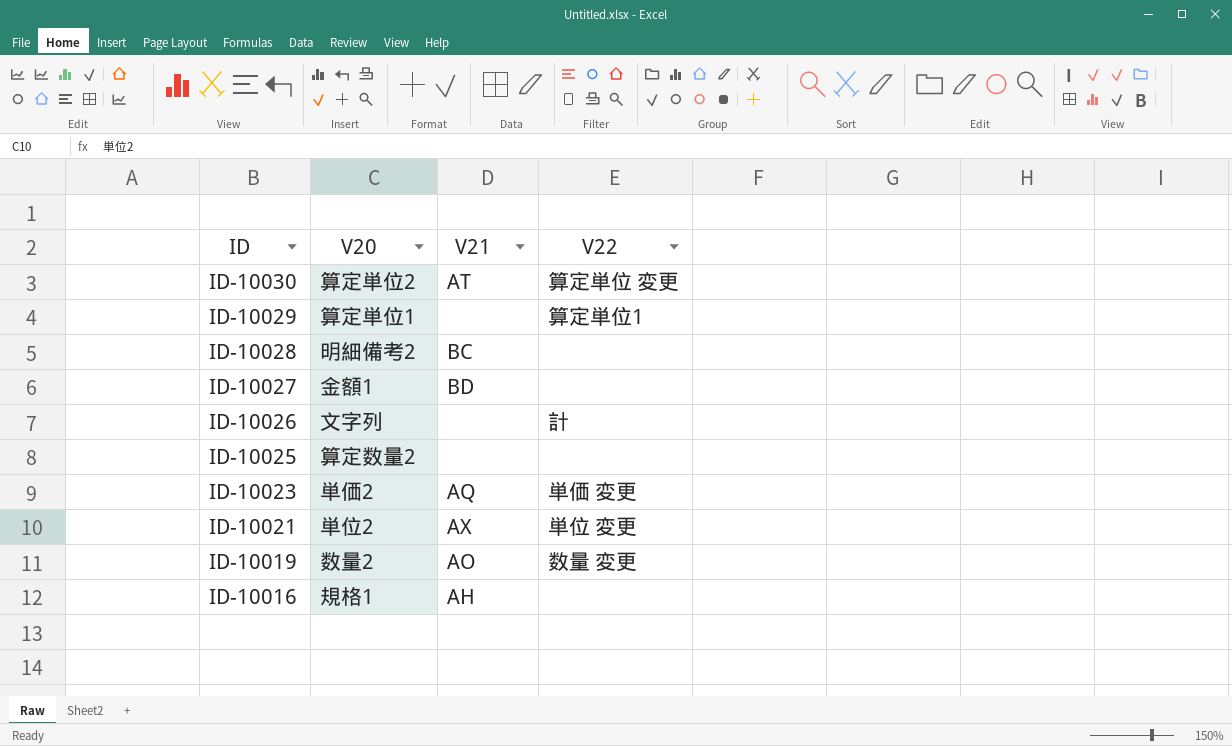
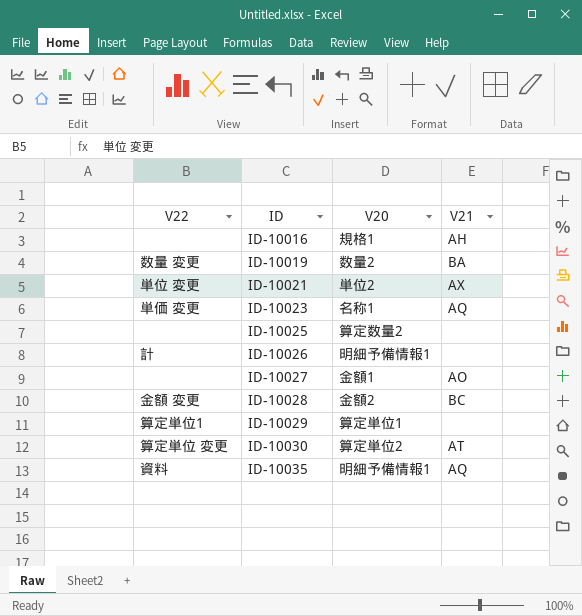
row order: ID descending -> ID ascending
column V22 | position: 4 -> 1
ID-10019 | V21: AO -> BA
ID-10023 | V20: 単価2 -> 名称1
ID-10026 | V20: 文字列 -> 明細予備情報1
ID-10027 | V21: BD -> AO
ID-10028 | V22: none -> 金額 変更
ID-10028 | V20: 明細備考2 -> 金額2
row ID-10035: none -> 資料 | 明細予備情報1 | AQ

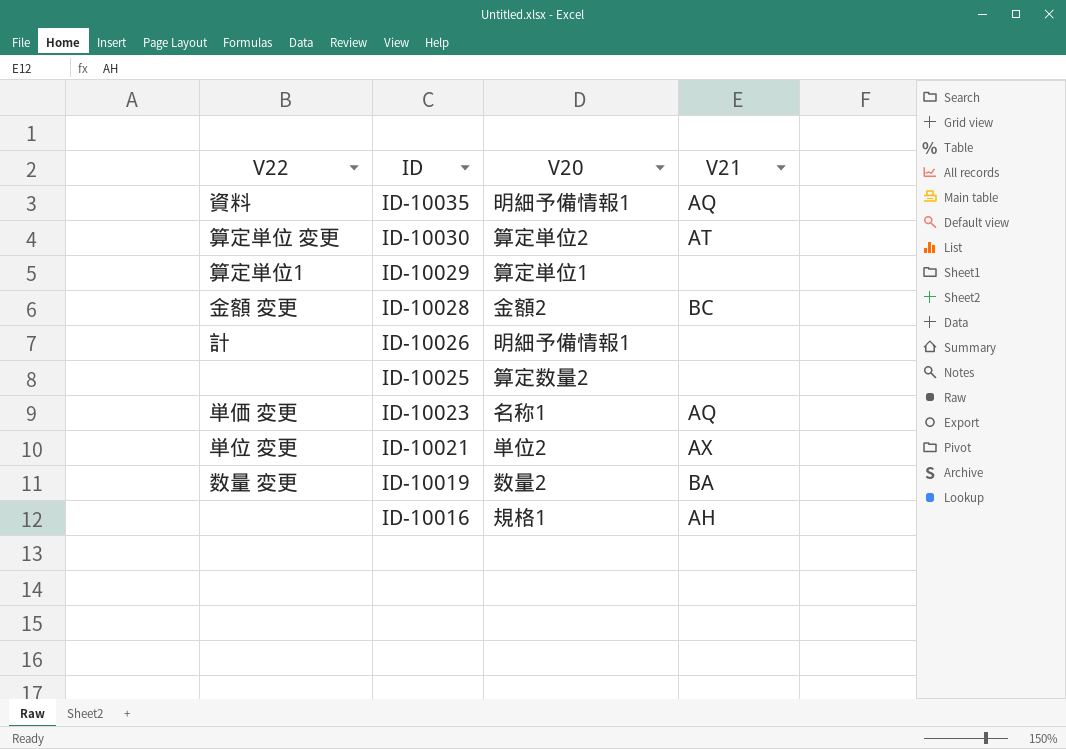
row order: ID ascending -> ID descending
row ID-10027: none | 金額1 | AO -> none

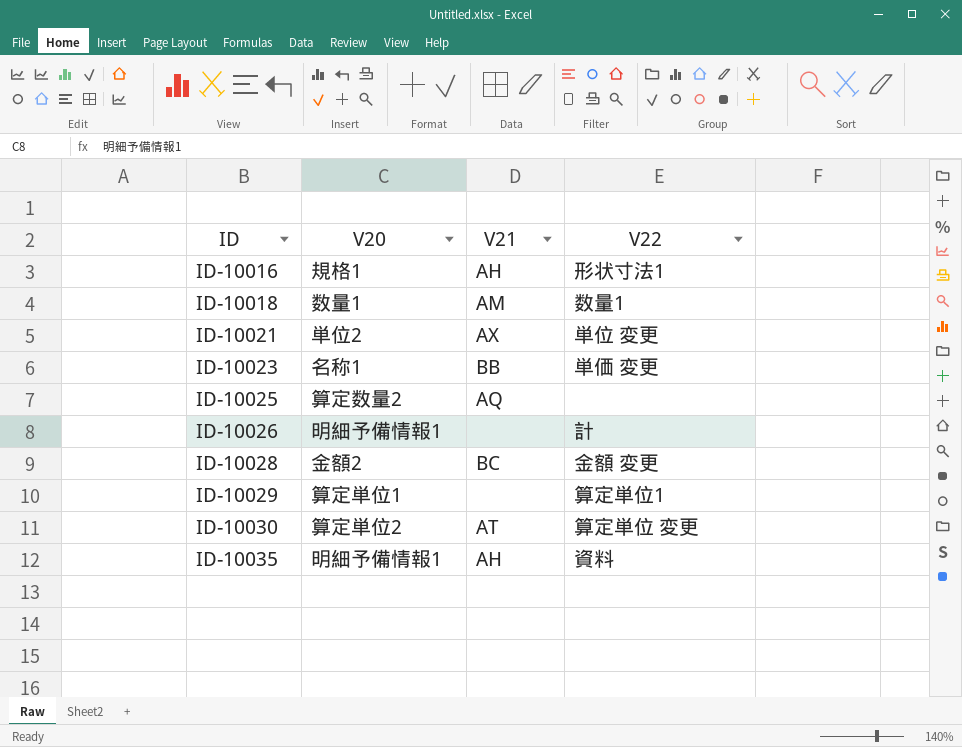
row order: ID descending -> ID ascending
column V22 | position: 1 -> 4
row ID-10019: 数量 変更 | 数量2 | BA -> none
ID-10016 | V22: none -> 形状寸法1
row ID-10018: none -> 数量1 | AM | 数量1
ID-10023 | V21: AQ -> BB
ID-10025 | V21: none -> AQ
ID-10035 | V21: AQ -> AH

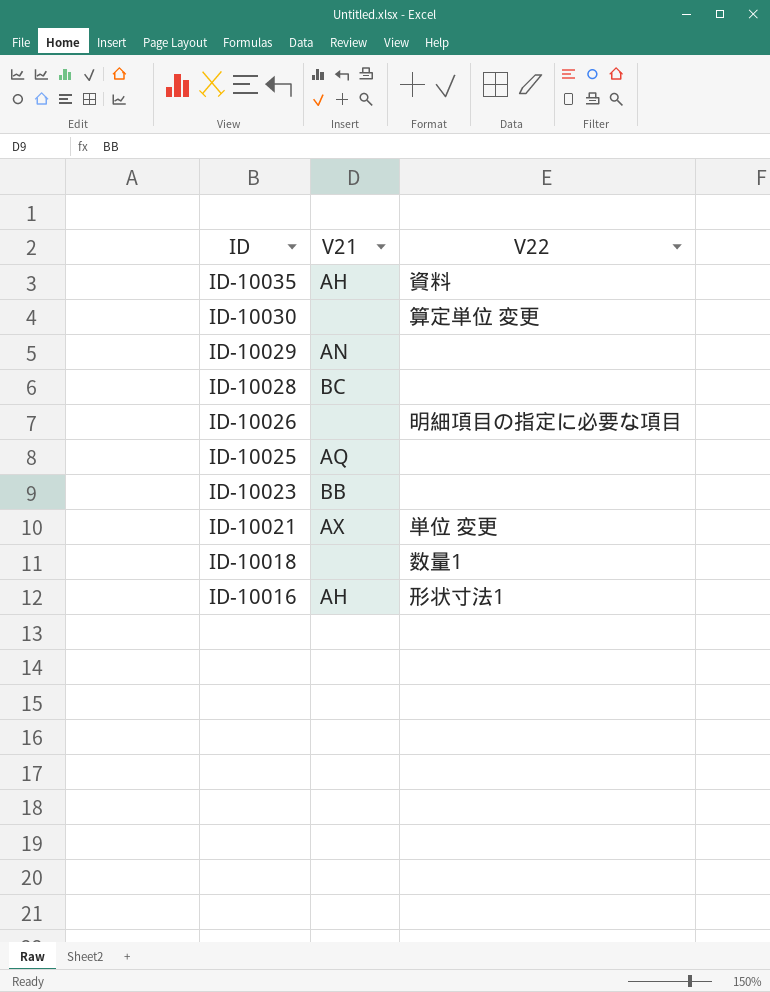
row order: ID ascending -> ID descending
column V20 | position: 2 -> none
ID-10030 | V21: AT -> none
ID-10029 | V21: none -> AN
ID-10029 | V22: 算定単位1 -> none
ID-10028 | V22: 金額 変更 -> none
ID-10026 | V22: 計 -> 明細項目の指定に必要な項目
ID-10023 | V22: 単価 変更 -> none
ID-10018 | V21: AM -> none

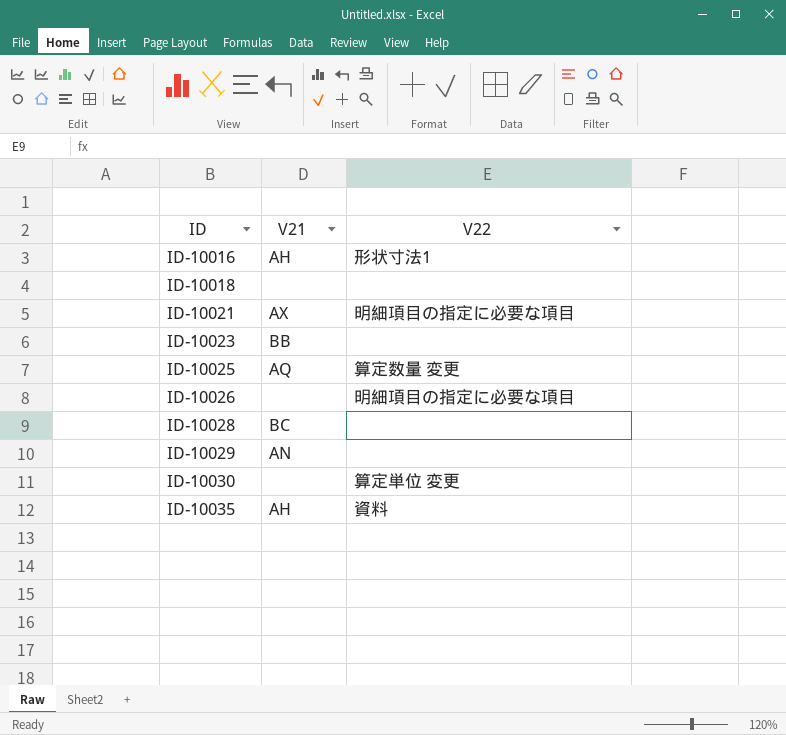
row order: ID descending -> ID ascending
ID-10018 | V22: 数量1 -> none
ID-10021 | V22: 単位 変更 -> 明細項目の指定に必要な項目
ID-10025 | V22: none -> 算定数量 変更

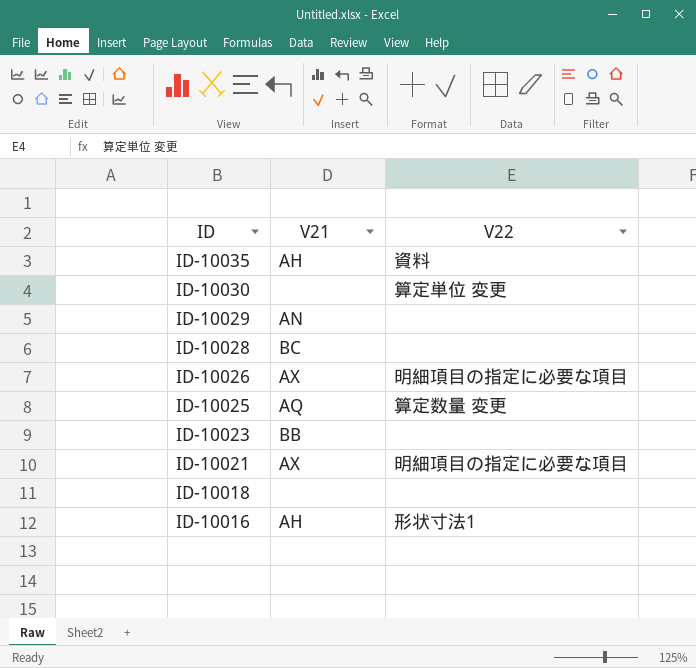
row order: ID ascending -> ID descending
ID-10026 | V21: none -> AX

